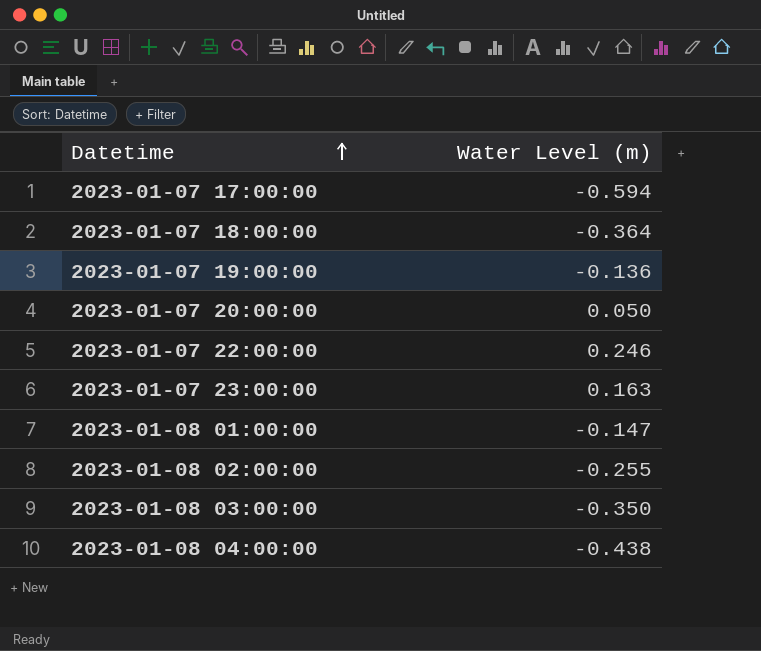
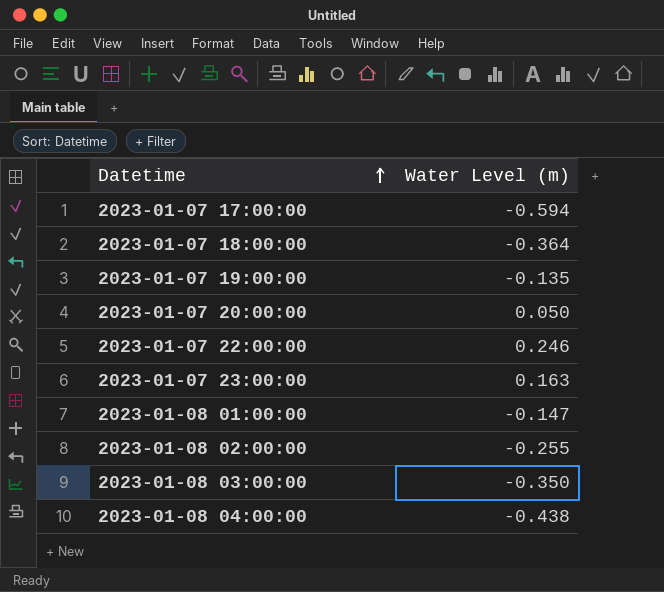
2023-01-07 19:00:00 | Water Level (m): -0.136 -> -0.135

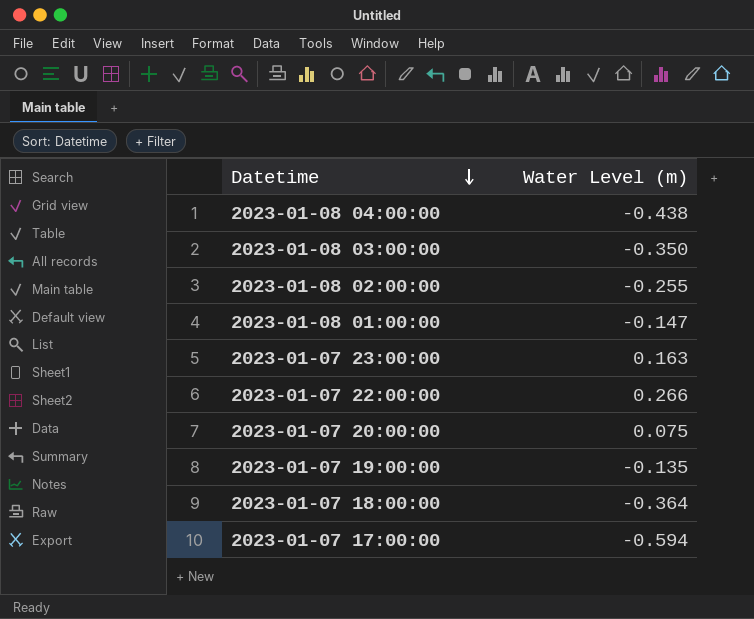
row order: Datetime ascending -> Datetime descending
2023-01-07 22:00:00 | Water Level (m): 0.246 -> 0.266
2023-01-07 20:00:00 | Water Level (m): 0.050 -> 0.075

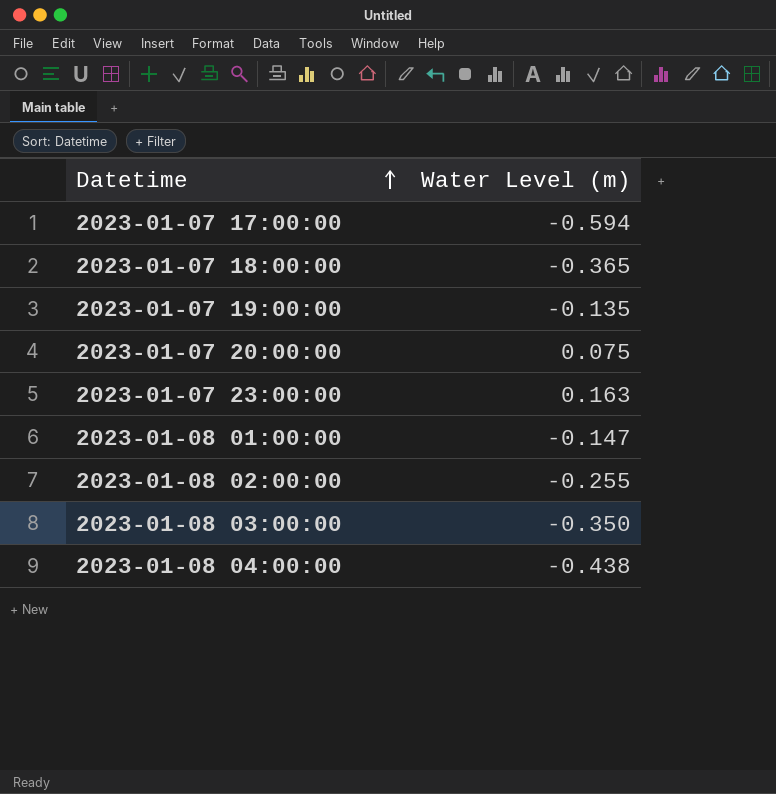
row order: Datetime descending -> Datetime ascending
row 2023-01-07 22:00:00: 0.266 -> none
2023-01-07 18:00:00 | Water Level (m): -0.364 -> -0.365

